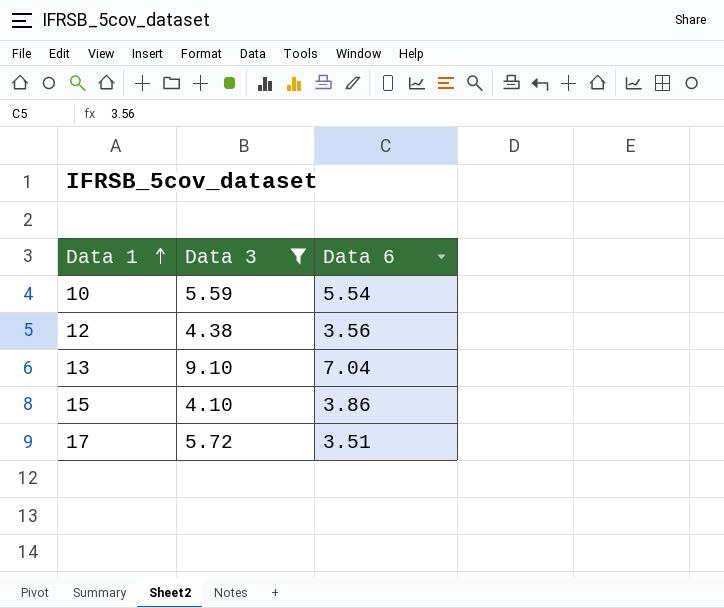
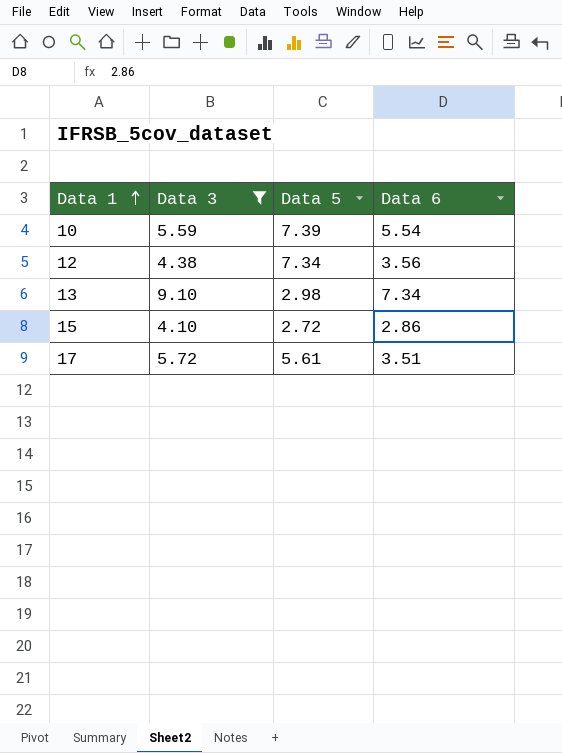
column Data 5 | position: none -> 3
13 | Data 6: 7.04 -> 7.34
15 | Data 6: 3.86 -> 2.86

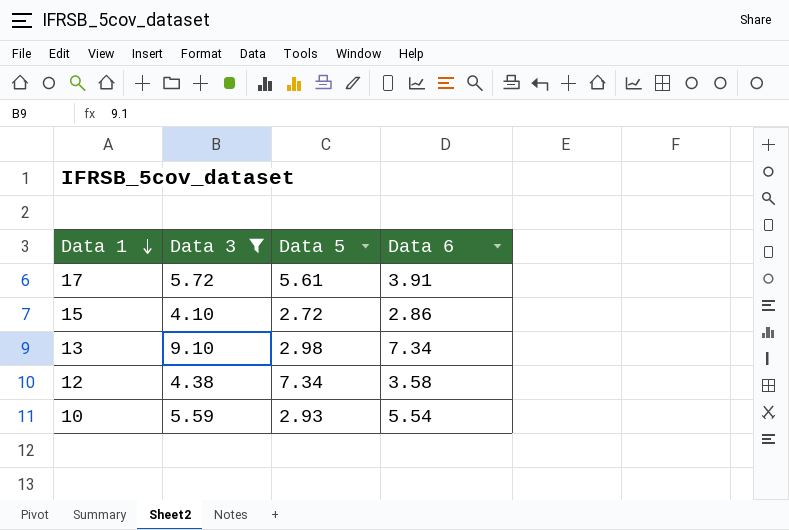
row order: Data 1 ascending -> Data 1 descending
17 | Data 6: 3.51 -> 3.91
12 | Data 6: 3.56 -> 3.58
10 | Data 5: 7.39 -> 2.93

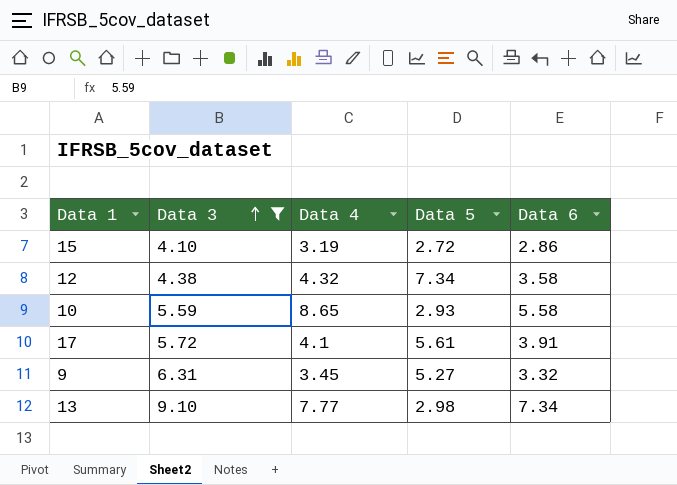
row order: Data 1 descending -> Data 3 ascending
column Data 4 | position: none -> 3
10 | Data 6: 5.54 -> 5.58
row 9: none -> 6.31 | 3.45 | 5.27 | 3.32

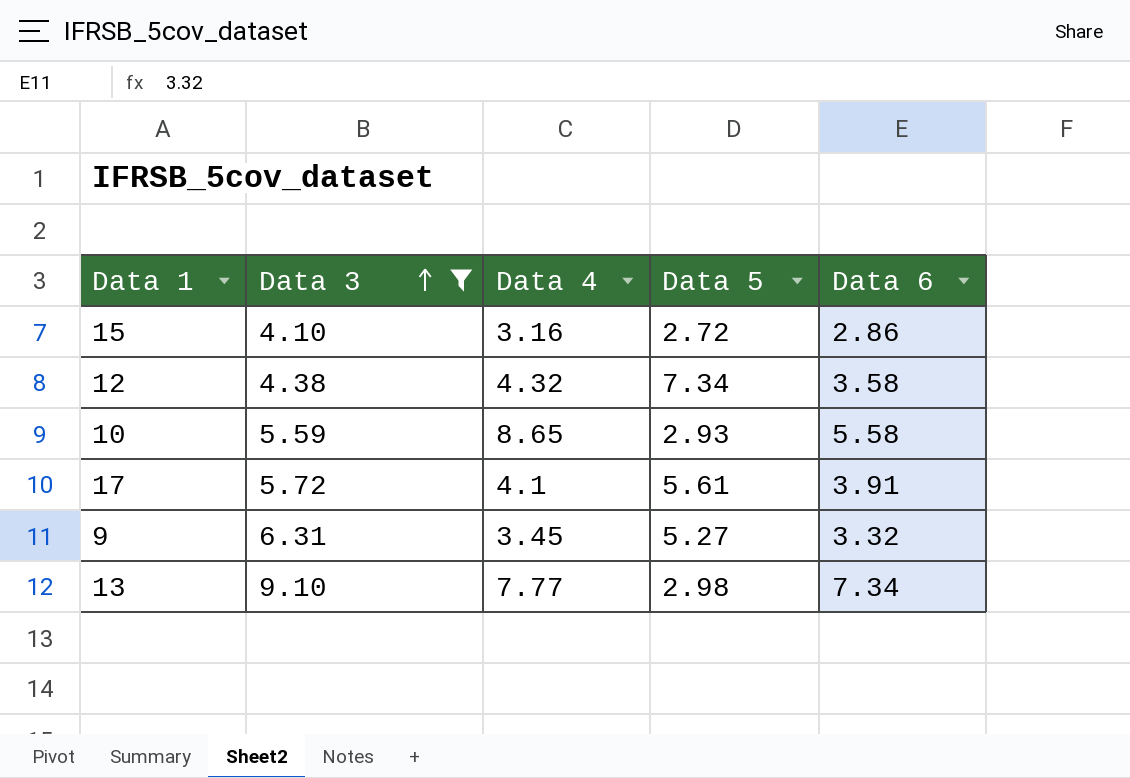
15 | Data 4: 3.19 -> 3.16

